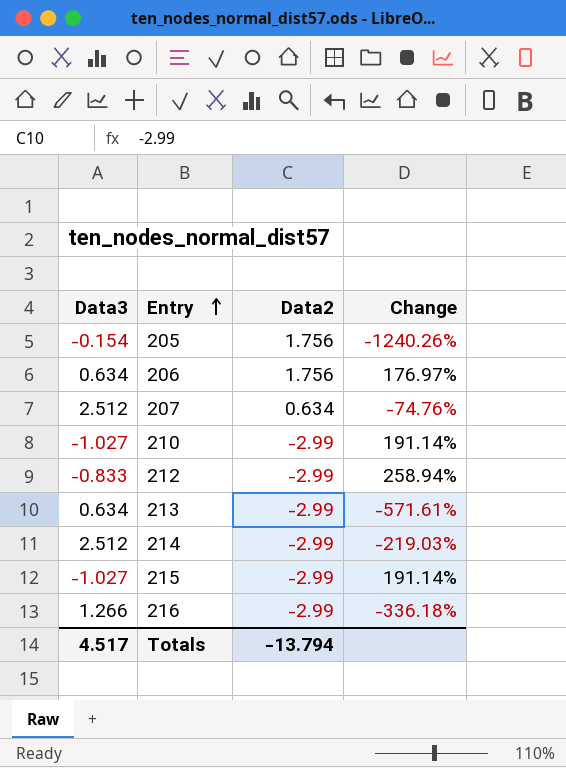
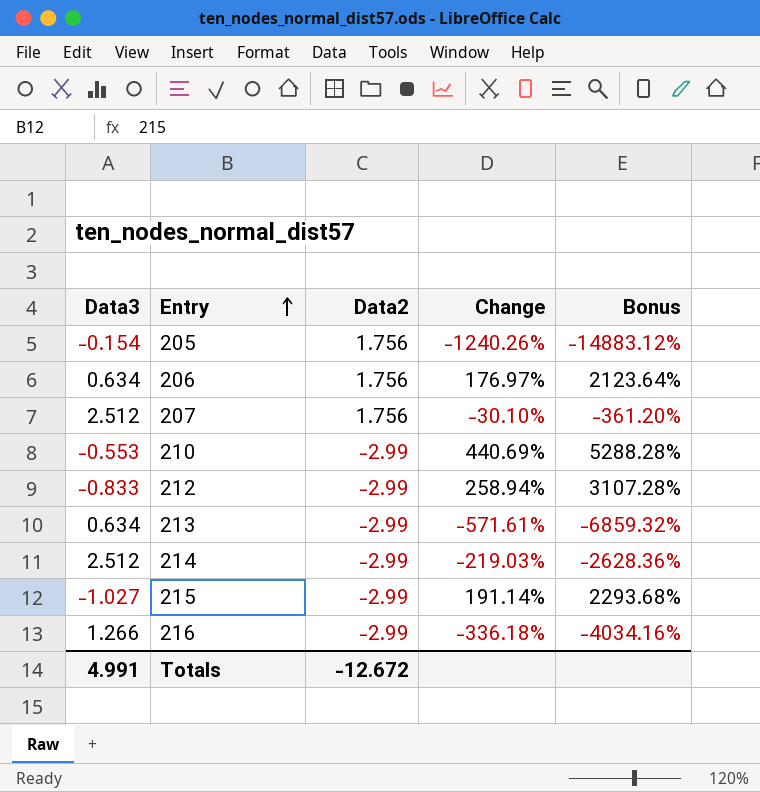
column Bonus | formula: none -> [Change] * 12
207 | Data2: 0.634 -> 1.756
207 | Change: -74.76% -> -30.10%
210 | Data3: -1.027 -> -0.553
210 | Change: 191.14% -> 440.69%
Totals | Data3: 4.517 -> 4.991
Totals | Data2: -13.794 -> -12.672

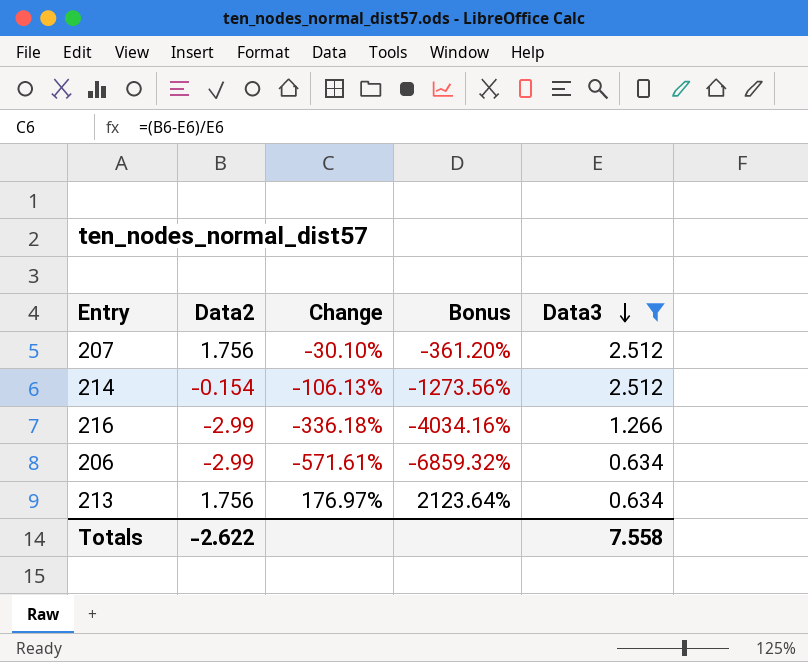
filter: none -> Data3 >= 0.634
row order: Entry ascending -> Data3 descending
column Data3 | position: 1 -> 5
214 | Data2: -2.99 -> -0.154
214 | Change: -219.03% -> -106.13%
214 | Bonus: -2628.36% -> -1273.56%
206 | Data2: 1.756 -> -2.99
206 | Change: 176.97% -> -571.61%
206 | Bonus: 2123.64% -> -6859.32%
213 | Data2: -2.99 -> 1.756
213 | Change: -571.61% -> 176.97%
213 | Bonus: -6859.32% -> 2123.64%
Totals | Data2: -12.672 -> -2.622
Totals | Data3: 4.991 -> 7.558

